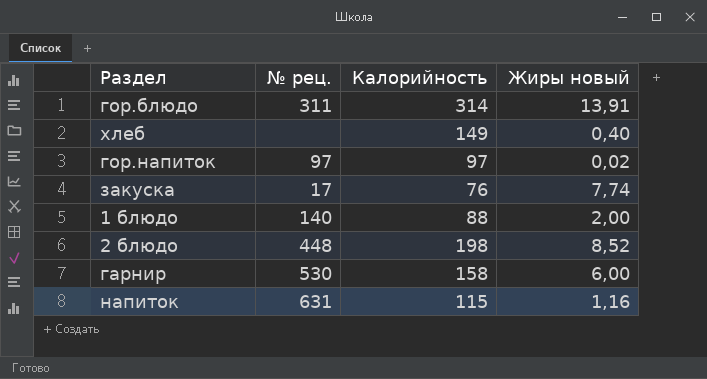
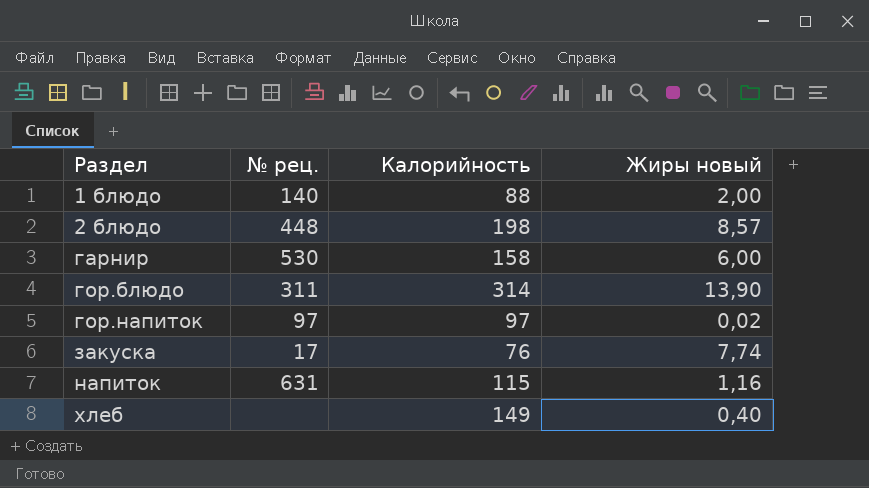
row order: none -> Раздел ascending
2 блюдо | Жиры новый: 8,52 -> 8,57
гор.блюдо | Жиры новый: 13,91 -> 13,90

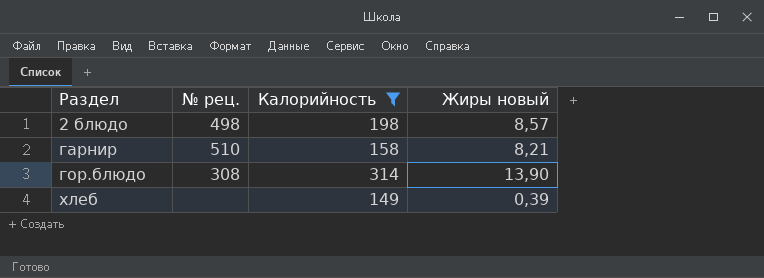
filter: none -> Калорийность >= 149
2 блюдо | № рец.: 448 -> 498
гарнир | № рец.: 530 -> 510
гарнир | Жиры новый: 6,00 -> 8,21
гор.блюдо | № рец.: 311 -> 308
хлеб | Жиры новый: 0,40 -> 0,39

